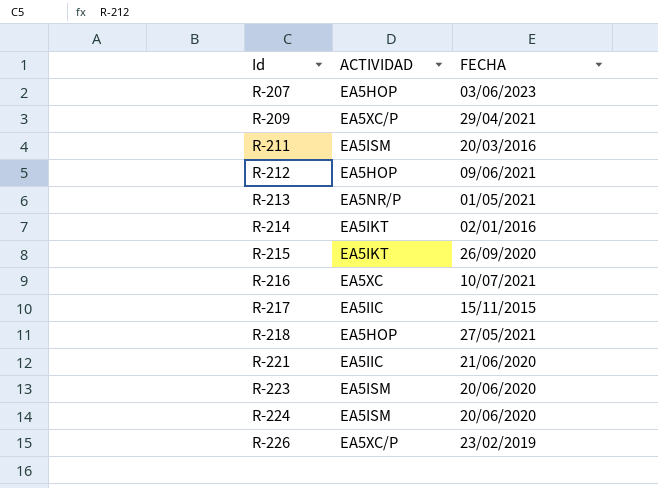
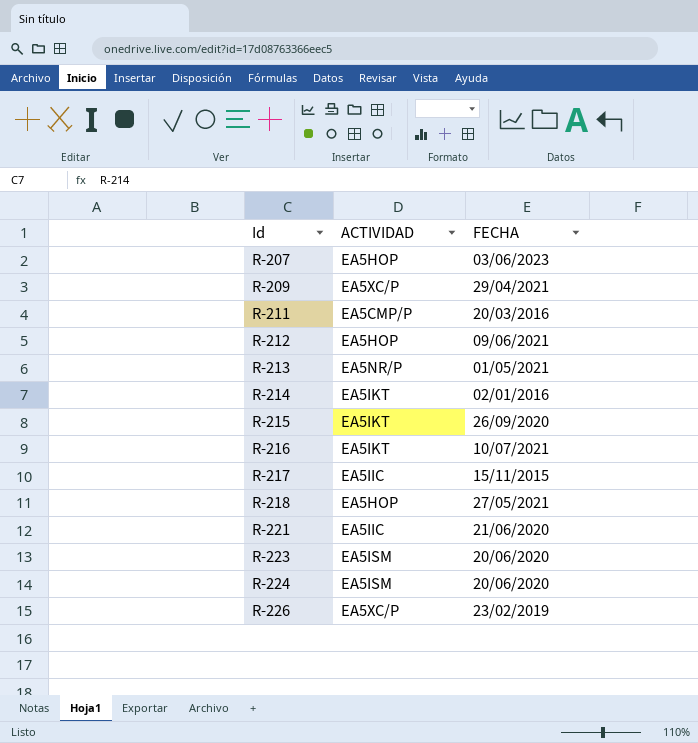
R-211 | ACTIVIDAD: EA5ISM -> EA5CMP/P
R-216 | ACTIVIDAD: EA5XC -> EA5IKT

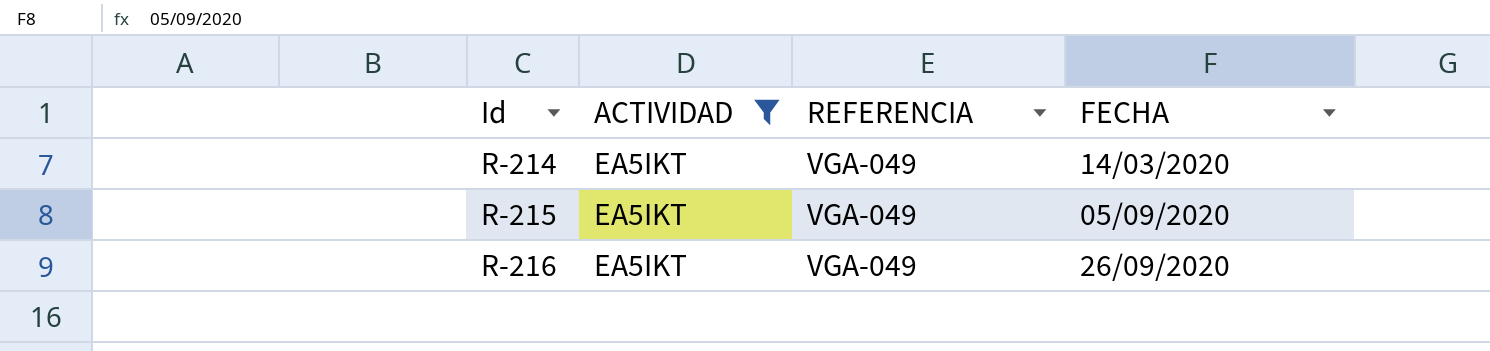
filter: none -> ACTIVIDAD = EA5IKT
column REFERENCIA | position: none -> 3
R-214 | FECHA: 02/01/2016 -> 14/03/2020
R-215 | FECHA: 26/09/2020 -> 05/09/2020
R-216 | FECHA: 10/07/2021 -> 26/09/2020

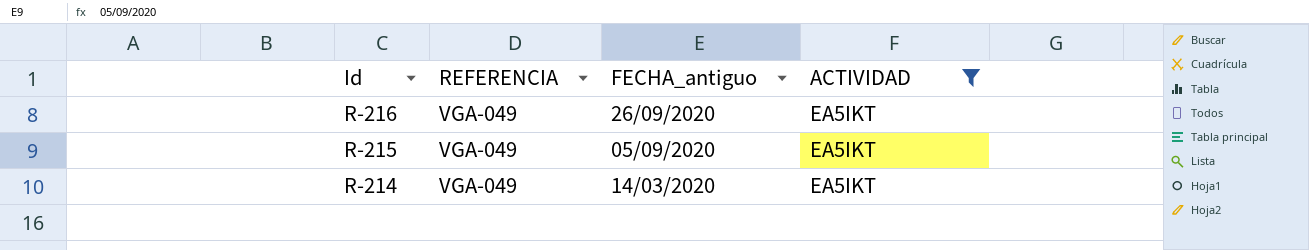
row order: Id ascending -> Id descending
column name: FECHA -> FECHA_antiguo
column ACTIVIDAD | position: 2 -> 4

